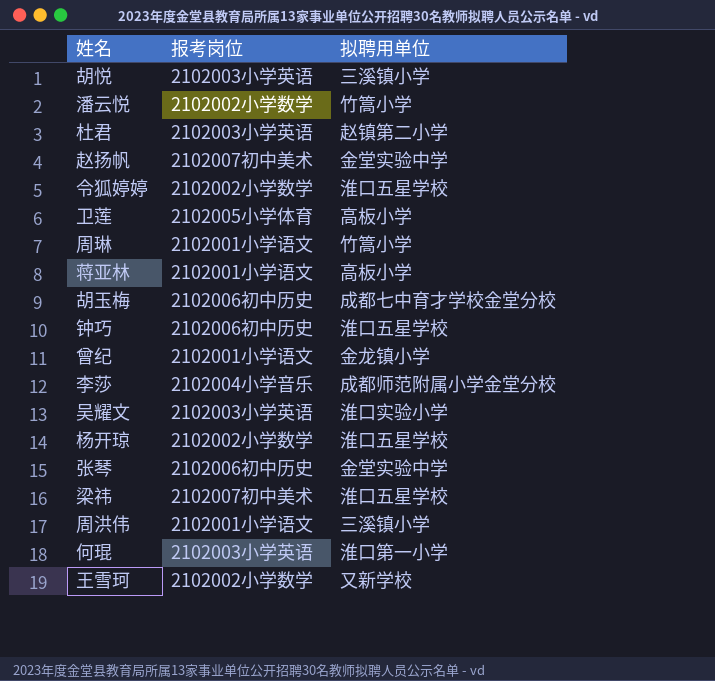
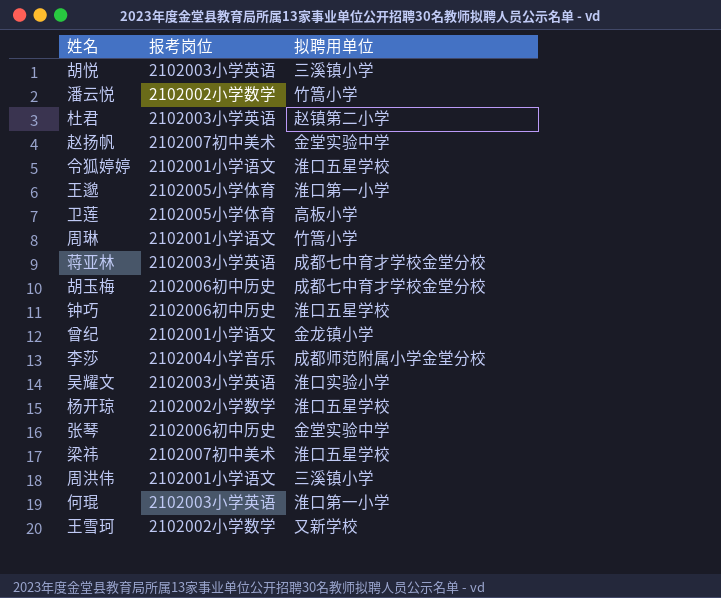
令狐婷婷 | 报考岗位: 2102002小学数学 -> 2102001小学语文
row 王邈: none -> 2102005小学体育 | 淮口第一小学
蒋亚林 | 报考岗位: 2102001小学语文 -> 2102003小学英语
蒋亚林 | 拟聘用单位: 高板小学 -> 成都七中育才学校金堂分校

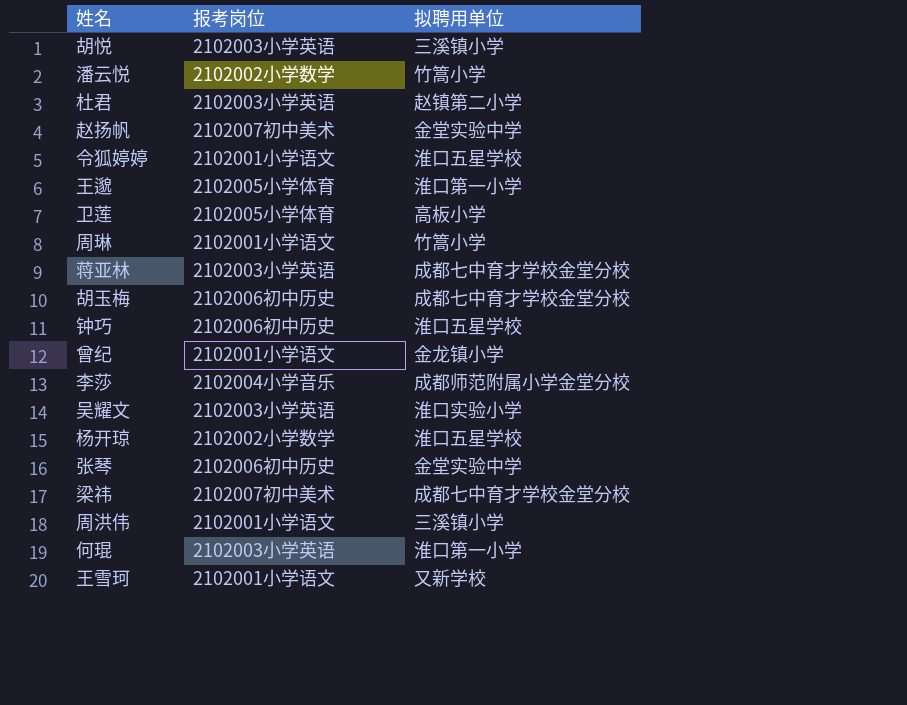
梁祎 | 拟聘用单位: 淮口五星学校 -> 成都七中育才学校金堂分校
王雪珂 | 报考岗位: 2102002小学数学 -> 2102001小学语文

